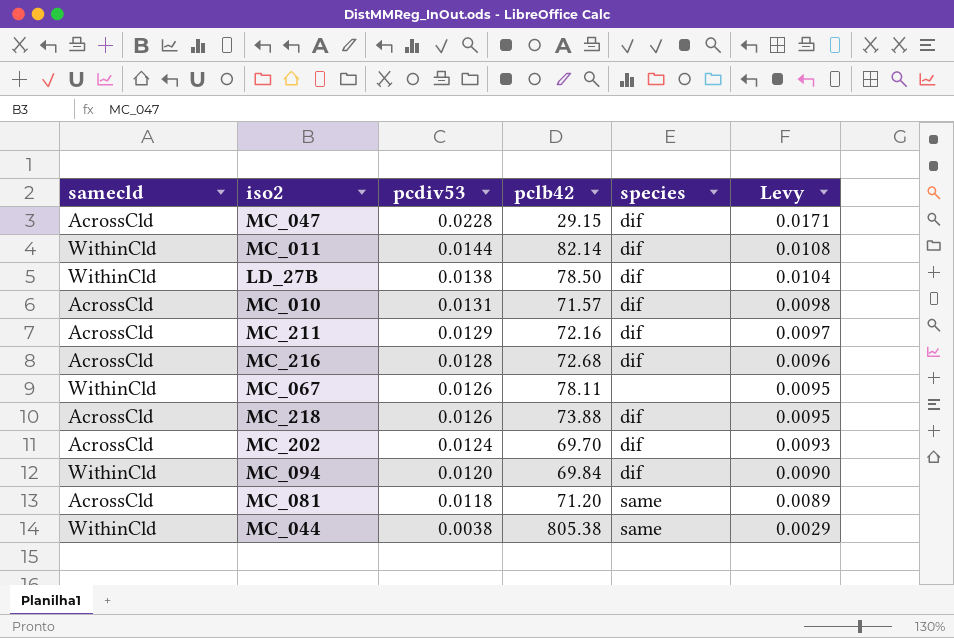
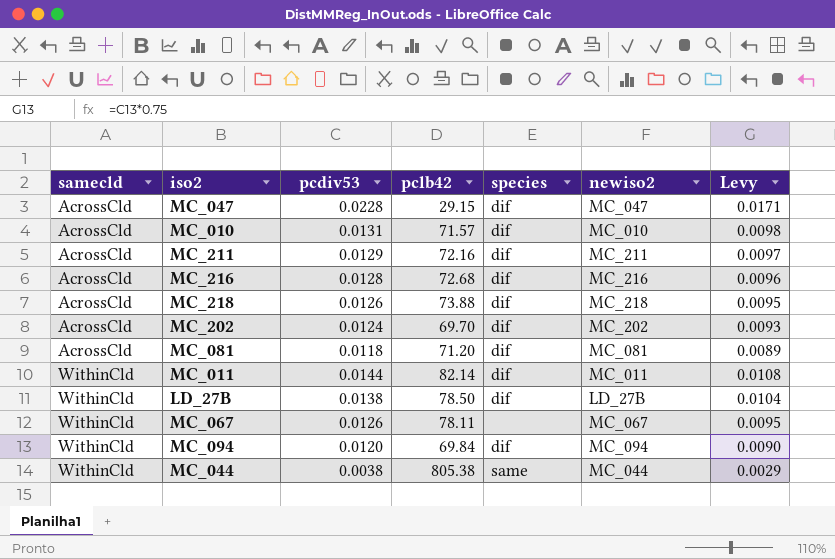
row order: pcdiv53 descending -> samecld ascending
column newiso2 | position: none -> 6
MC_081 | species: same -> dif

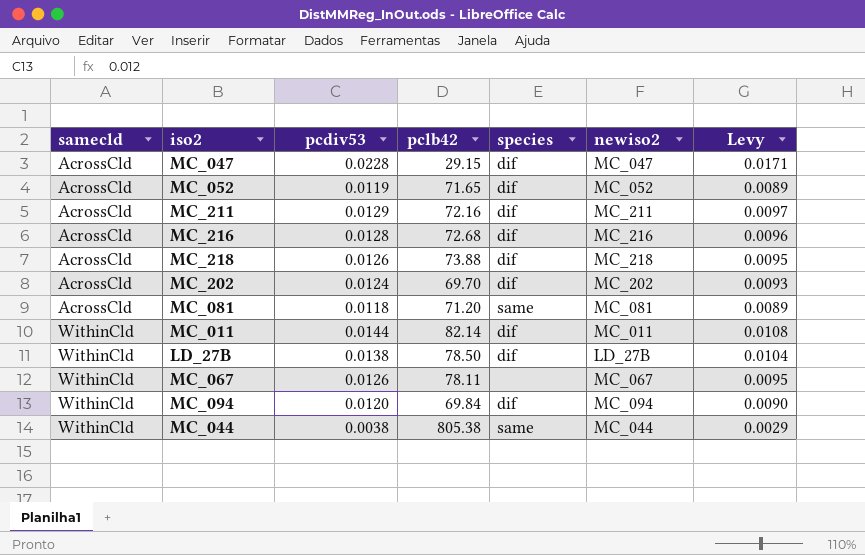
row MC_010: AcrossCld | 0.0131 | 71.57 | dif | MC_010 | 0.0098 -> none
row MC_052: none -> AcrossCld | 0.0119 | 71.65 | dif | MC_052 | 0.0089
MC_081 | species: dif -> same

